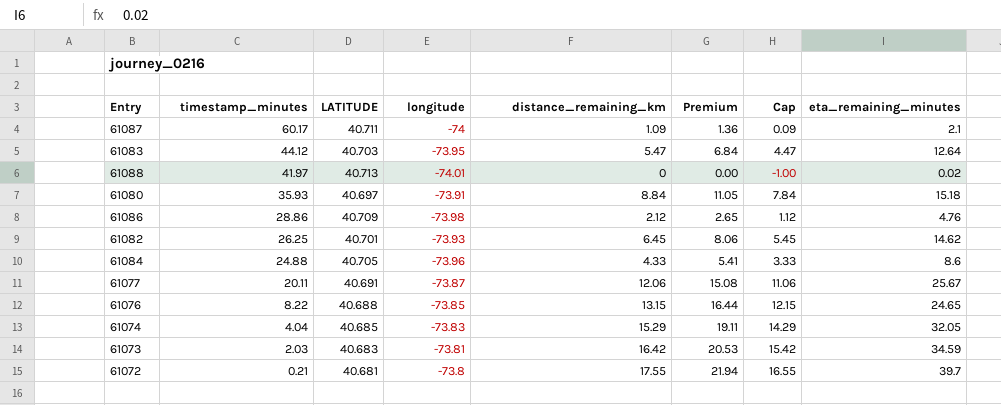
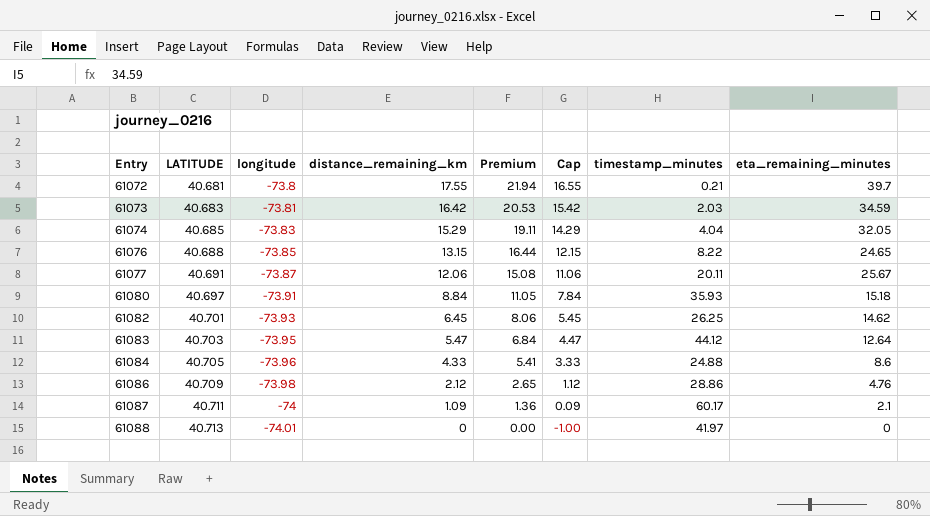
row order: timestamp_minutes descending -> Entry ascending
column timestamp_minutes | position: 2 -> 7
61088 | eta_remaining_minutes: 0.02 -> 0

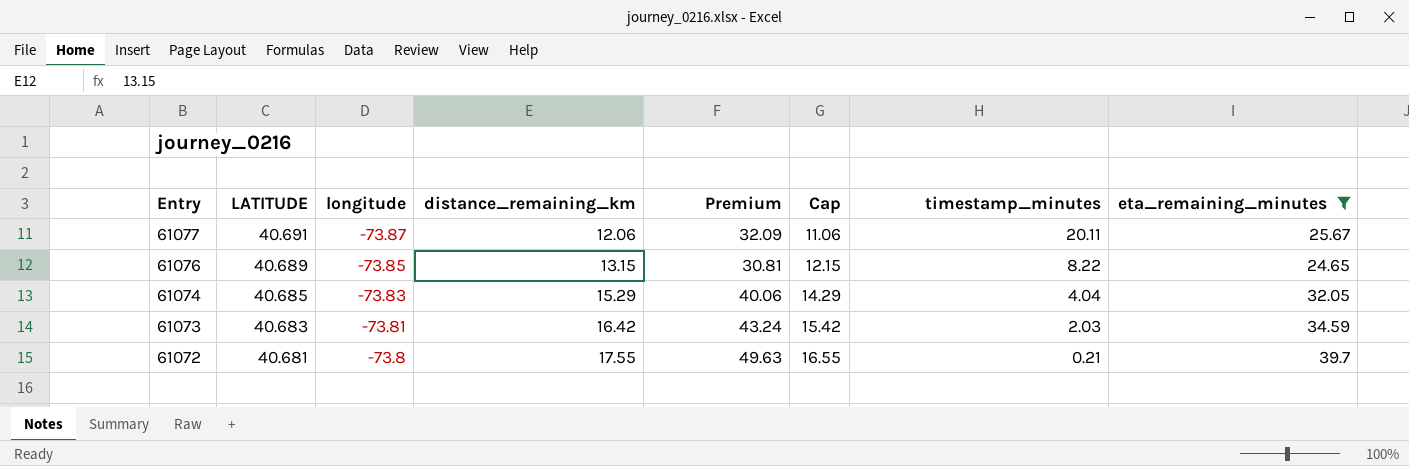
filter: none -> eta_remaining_minutes >= 24.65
row order: Entry ascending -> Entry descending
column Premium | formula: [distance_remaining_km] * 1.25 -> [eta_remaining_minutes] * 1.25
61076 | LATITUDE: 40.688 -> 40.689

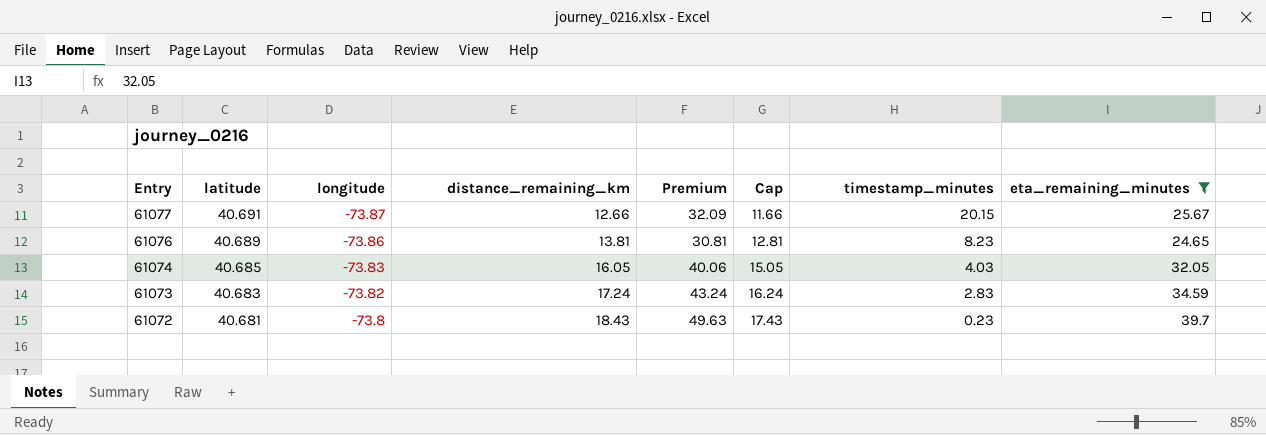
column name: LATITUDE -> latitude
61077 | distance_remaining_km: 12.06 -> 12.66
61077 | Cap: 11.06 -> 11.66
61077 | timestamp_minutes: 20.11 -> 20.15
61076 | longitude: -73.85 -> -73.86
61076 | distance_remaining_km: 13.15 -> 13.81
61076 | Cap: 12.15 -> 12.81
61076 | timestamp_minutes: 8.22 -> 8.23
61074 | distance_remaining_km: 15.29 -> 16.05
61074 | Cap: 14.29 -> 15.05
61074 | timestamp_minutes: 4.04 -> 4.03
61073 | longitude: -73.81 -> -73.82
61073 | distance_remaining_km: 16.42 -> 17.24
61073 | Cap: 15.42 -> 16.24
61073 | timestamp_minutes: 2.03 -> 2.83
61072 | distance_remaining_km: 17.55 -> 18.43
61072 | Cap: 16.55 -> 17.43
61072 | timestamp_minutes: 0.21 -> 0.23

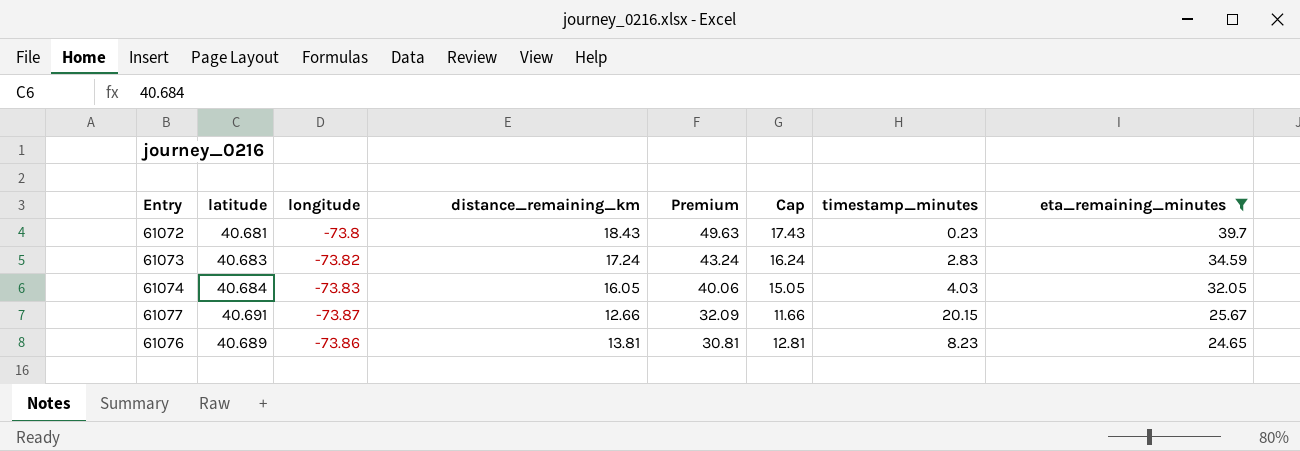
row order: Entry descending -> Premium descending
61074 | latitude: 40.685 -> 40.684

